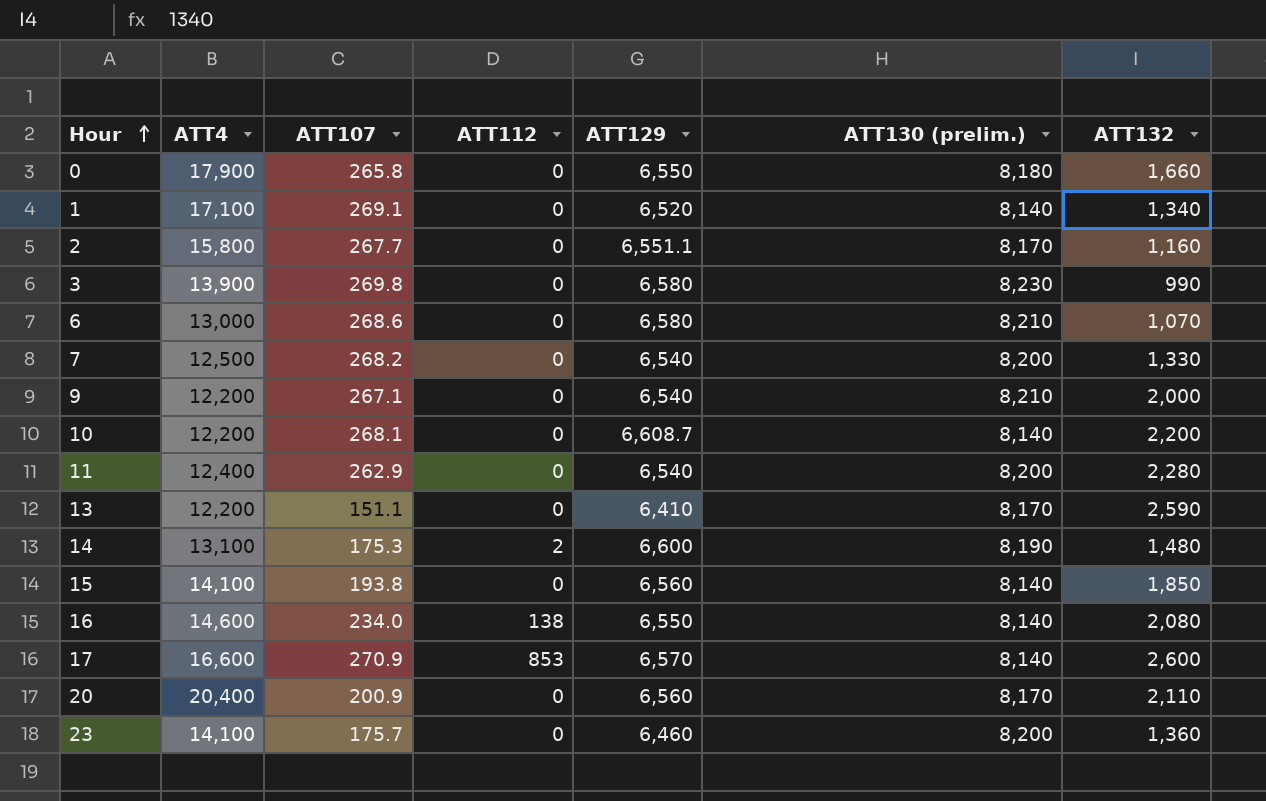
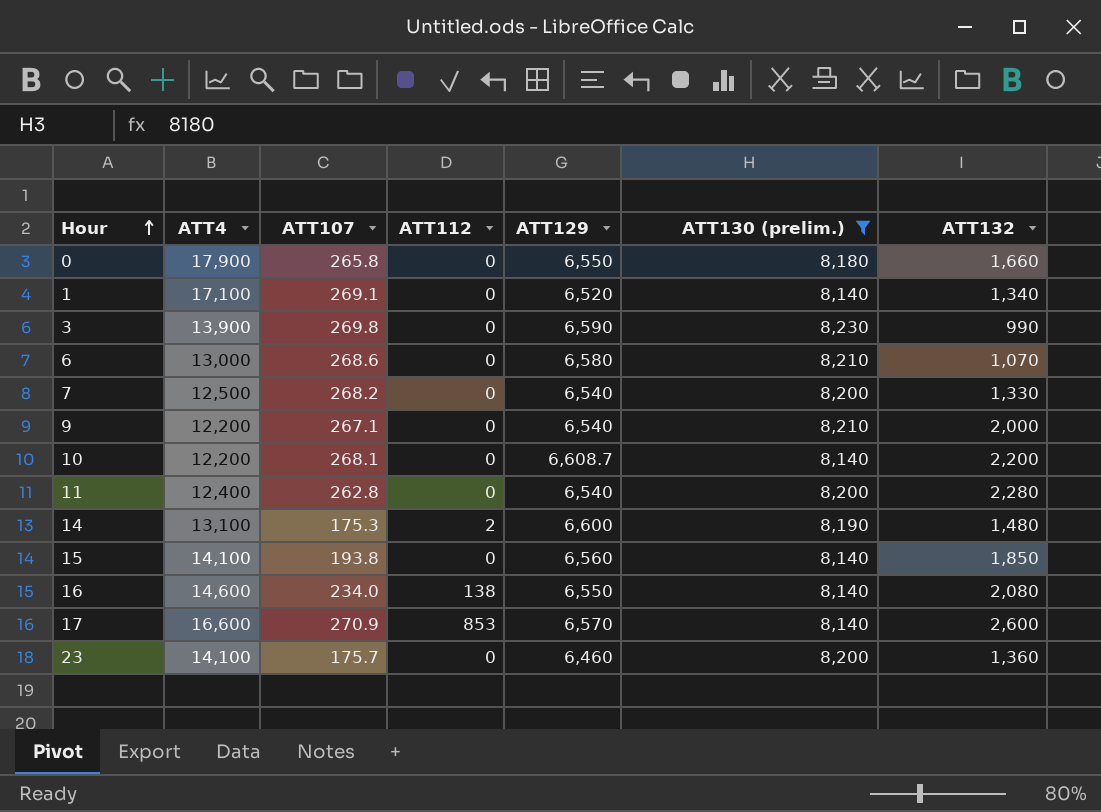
filter: none -> ATT130 (prelim.) != 8,170
3 | ATT129: 6,580 -> 6,590
11 | ATT107: 262.9 -> 262.8

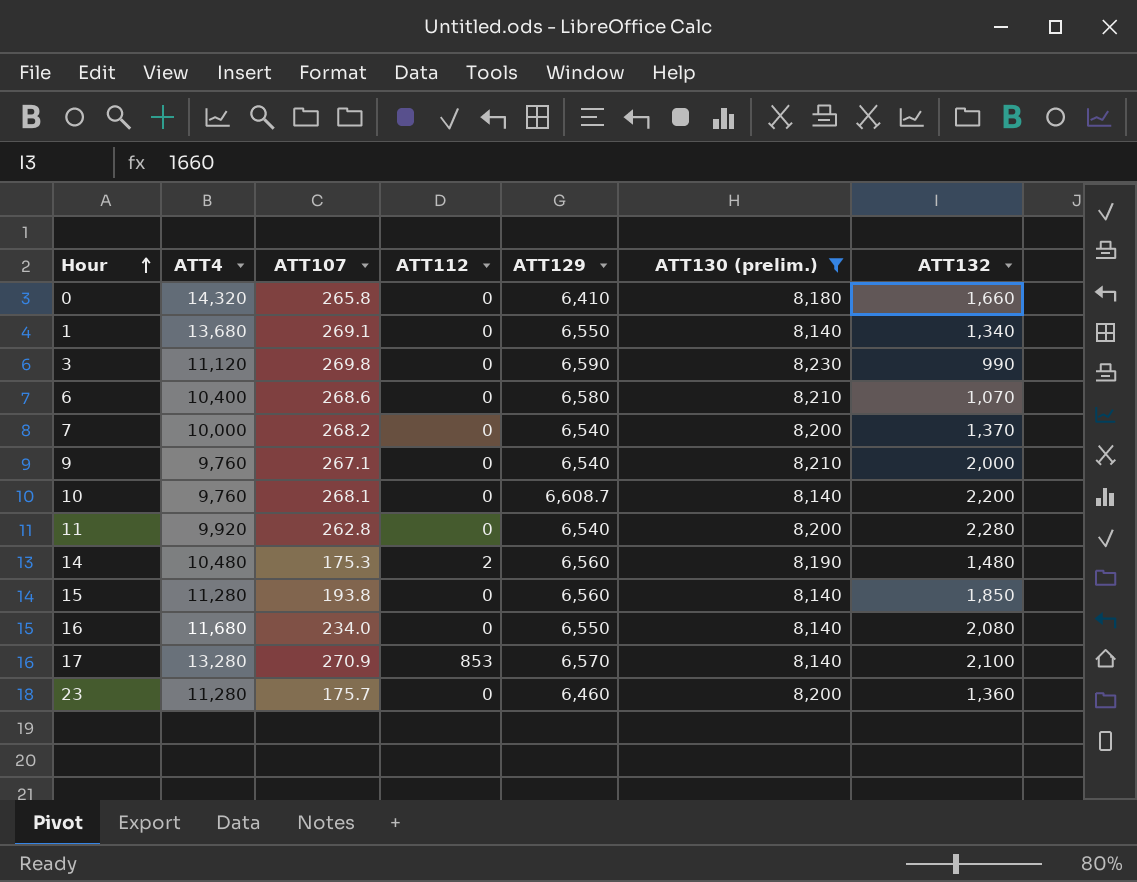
0 | ATT4: 17,900 -> 14,320
0 | ATT129: 6,550 -> 6,410
1 | ATT4: 17,100 -> 13,680
1 | ATT129: 6,520 -> 6,550
3 | ATT4: 13,900 -> 11,120
6 | ATT4: 13,000 -> 10,400
7 | ATT4: 12,500 -> 10,000
7 | ATT132: 1,330 -> 1,370
9 | ATT4: 12,200 -> 9,760
10 | ATT4: 12,200 -> 9,760
11 | ATT4: 12,400 -> 9,920
14 | ATT4: 13,100 -> 10,480
14 | ATT129: 6,600 -> 6,560
15 | ATT4: 14,100 -> 11,280
16 | ATT4: 14,600 -> 11,680
16 | ATT112: 138 -> 0
17 | ATT4: 16,600 -> 13,280
17 | ATT132: 2,600 -> 2,100
23 | ATT4: 14,100 -> 11,280

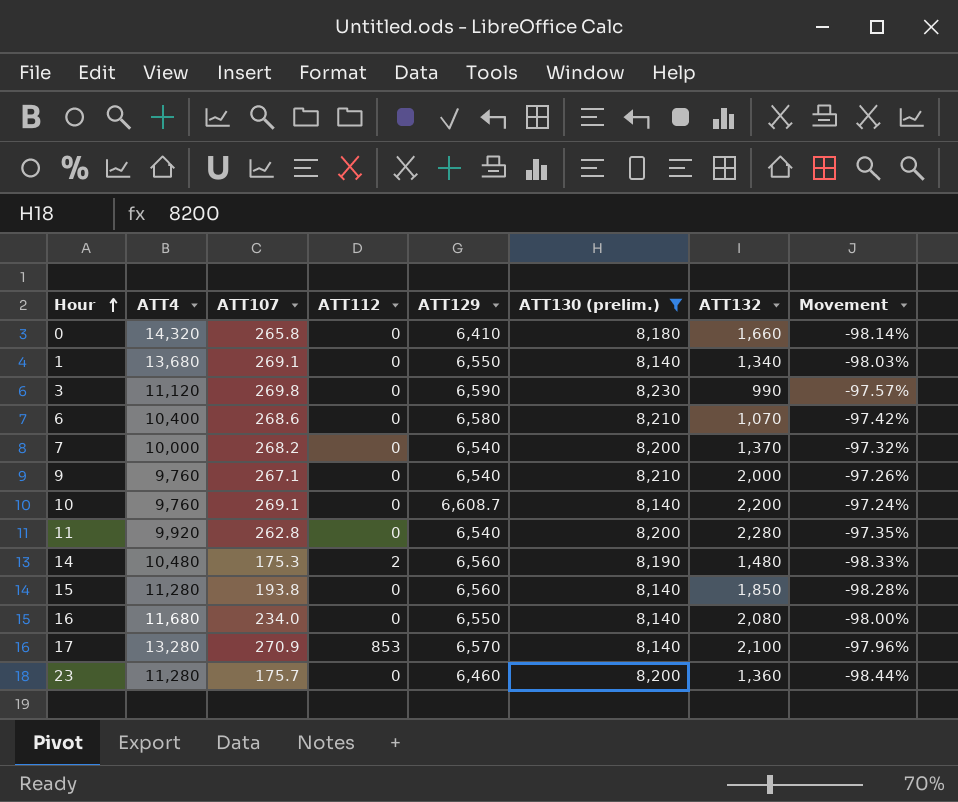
column Movement | formula: none -> ([ATT107] - [ATT4]) / [ATT4]
10 | ATT107: 268.1 -> 269.1

